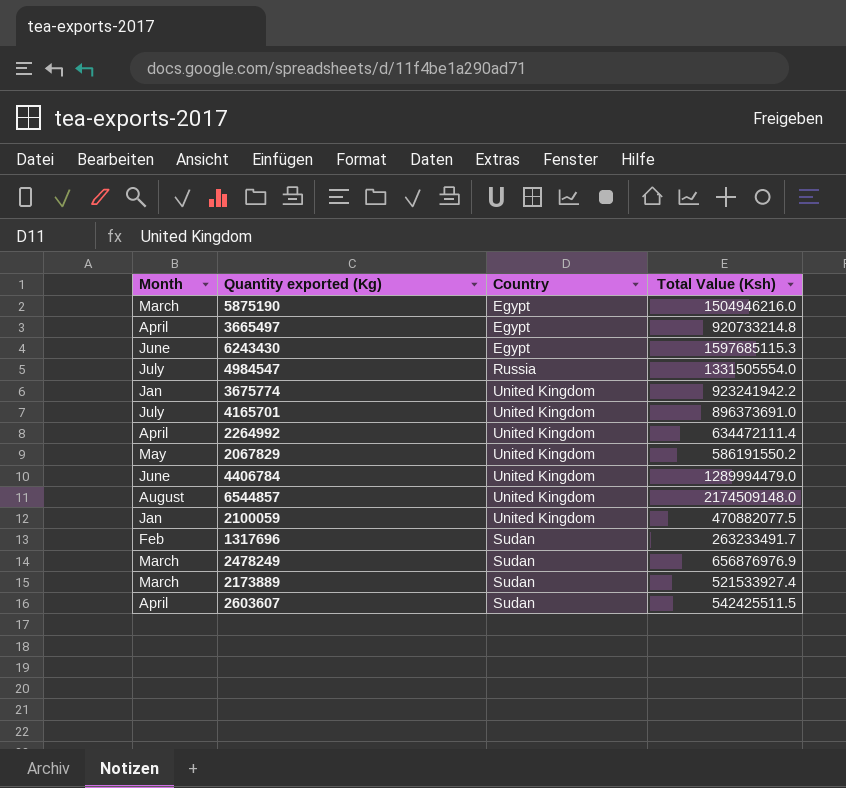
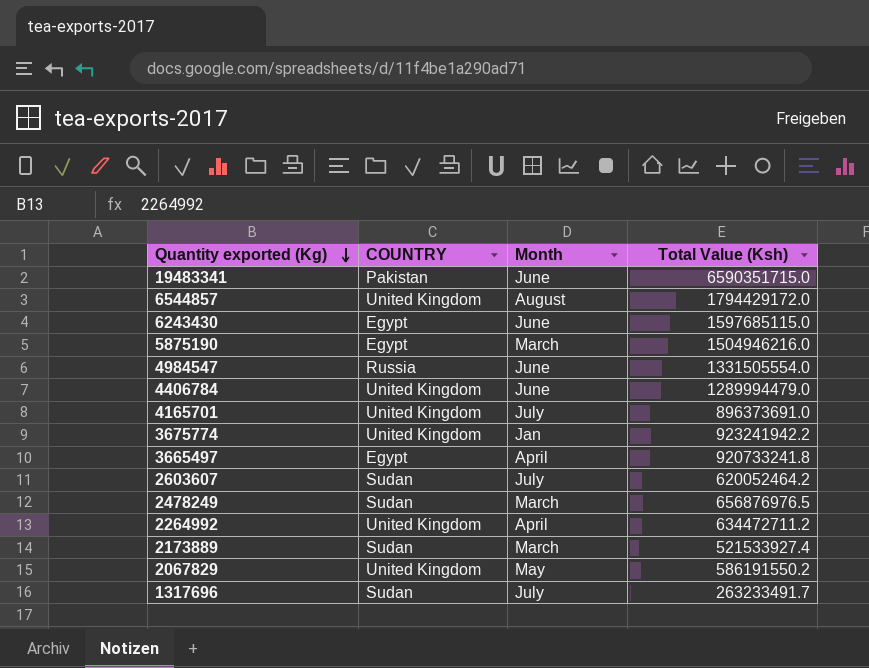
row order: none -> Quantity exported (Kg) descending
column name: Country -> COUNTRY
column Month | position: 1 -> 3
row 2100059: Jan | United Kingdom | 470882077.5 -> none
row 19483341: none -> Pakistan | June | 6590351715.0
6544857 | Total Value (Ksh): 2174509148.0 -> 1794429172.0
6243430 | Total Value (Ksh): 1597685115.3 -> 1597685115.0
4984547 | Month: July -> June
3665497 | Total Value (Ksh): 920733214.8 -> 920733241.8
2603607 | Month: April -> July
2603607 | Total Value (Ksh): 542425511.5 -> 620052464.2
2478249 | Total Value (Ksh): 656876976.9 -> 656876976.5
2264992 | Total Value (Ksh): 634472111.4 -> 634472711.2
1317696 | Month: Feb -> July

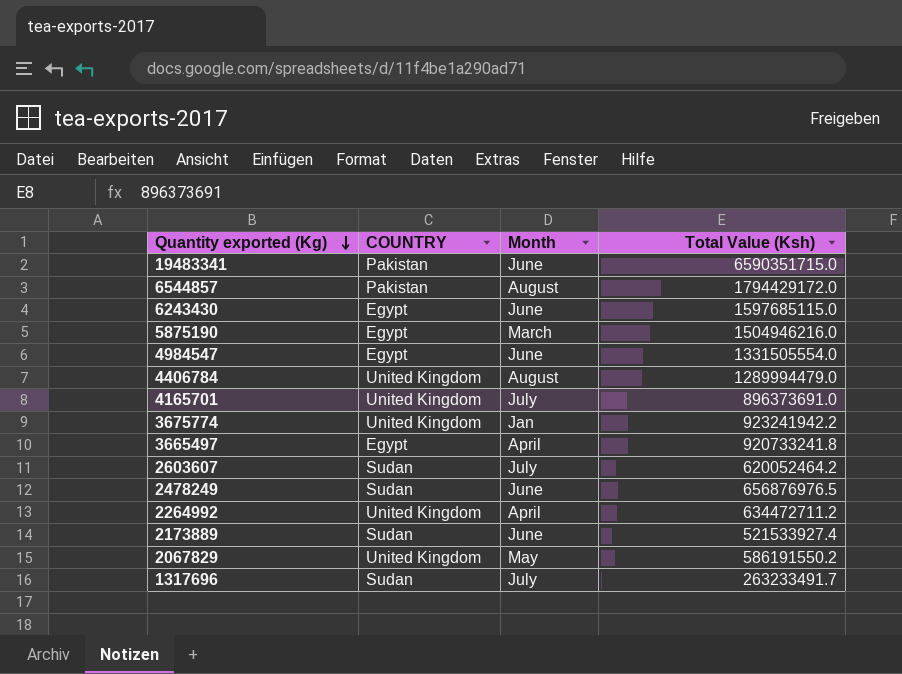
6544857 | COUNTRY: United Kingdom -> Pakistan
4984547 | COUNTRY: Russia -> Egypt
4406784 | Month: June -> August
2478249 | Month: March -> June
2173889 | Month: March -> June

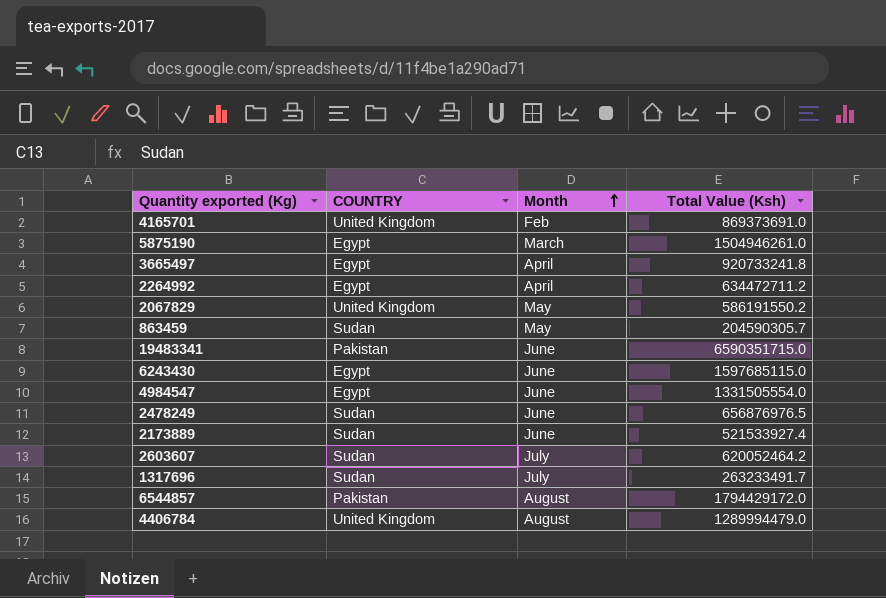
row order: Quantity exported (Kg) descending -> Month ascending
row 3675774: United Kingdom | Jan | 923241942.2 -> none
4165701 | Month: July -> Feb
4165701 | Total Value (Ksh): 896373691.0 -> 869373691.0
5875190 | Total Value (Ksh): 1504946216.0 -> 1504946261.0
2264992 | COUNTRY: United Kingdom -> Egypt
row 863459: none -> Sudan | May | 204590305.7

